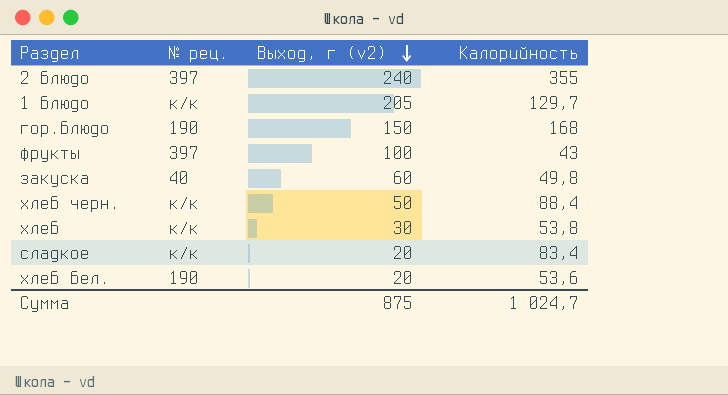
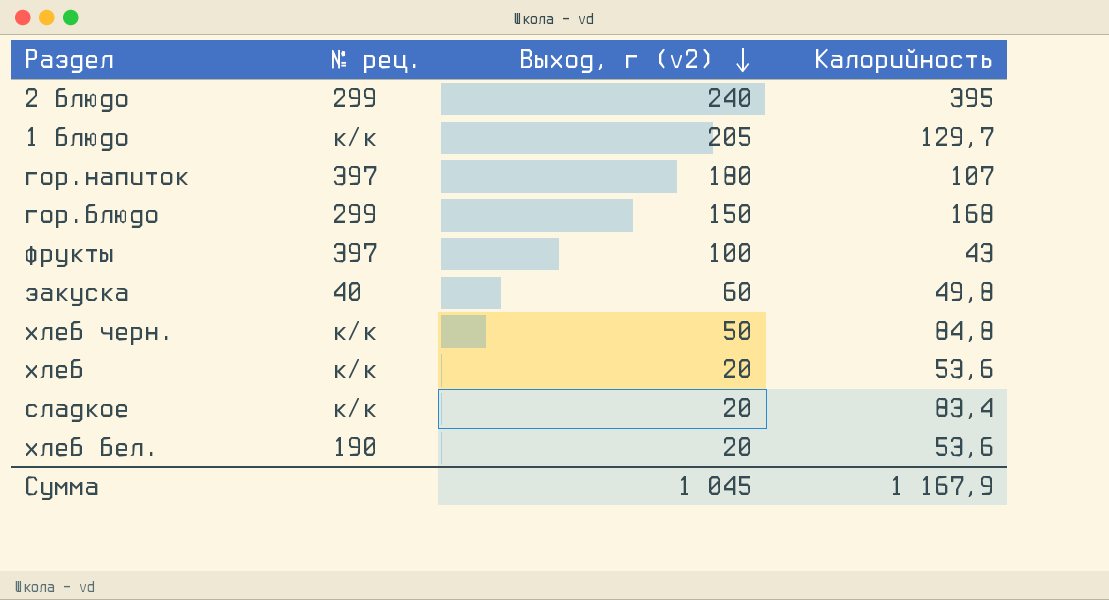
2 блюдо | № рец.: 397 -> 299
2 блюдо | Калорийность: 355 -> 395
row гор.напиток: none -> 397 | 180 | 107
гор.блюдо | № рец.: 190 -> 299
хлеб черн. | Калорийность: 88,4 -> 84,8
хлеб | Выход, г (v2): 30 -> 20
хлеб | Калорийность: 53,8 -> 53,6
Сумма | Выход, г (v2): 875 -> 1 045
Сумма | Калорийность: 1 024,7 -> 1 167,9

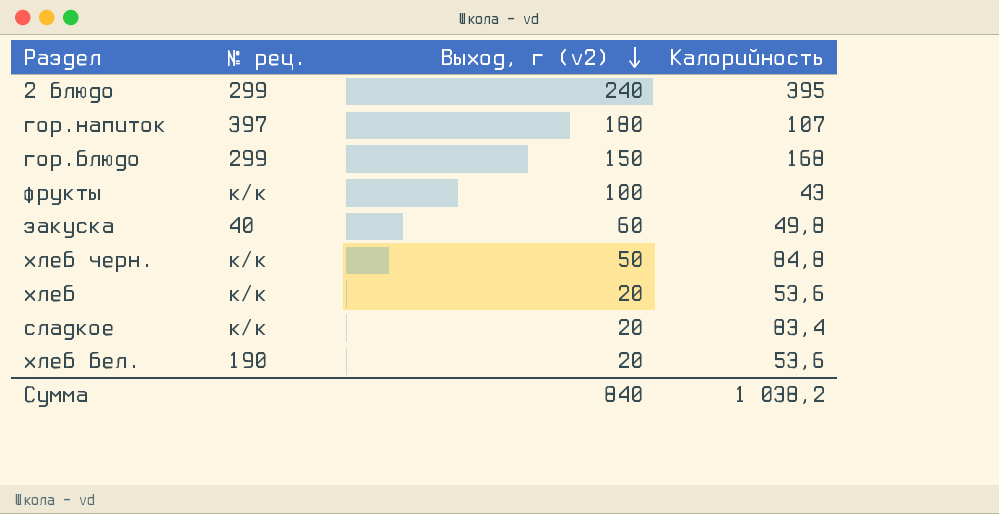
row 1 блюдо: к/к | 205 | 129,7 -> none
фрукты | № рец.: 397 -> к/к
Сумма | Выход, г (v2): 1 045 -> 840
Сумма | Калорийность: 1 167,9 -> 1 038,2

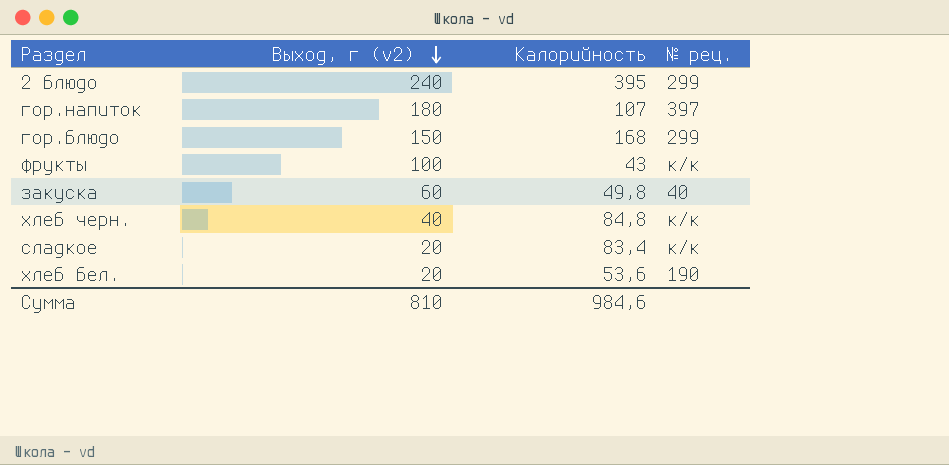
column № рец. | position: 2 -> 4
row хлеб: к/к | 20 | 53,6 -> none
хлеб черн. | Выход, г (v2): 50 -> 40
Сумма | Выход, г (v2): 840 -> 810
Сумма | Калорийность: 1 038,2 -> 984,6

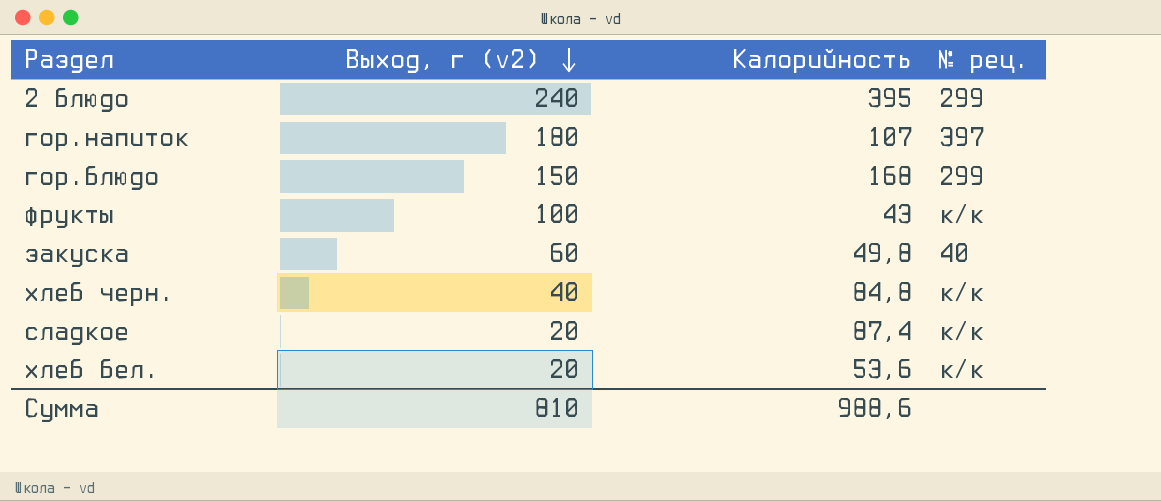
сладкое | Калорийность: 83,4 -> 87,4
хлеб бел. | № рец.: 190 -> к/к
Сумма | Калорийность: 984,6 -> 988,6

